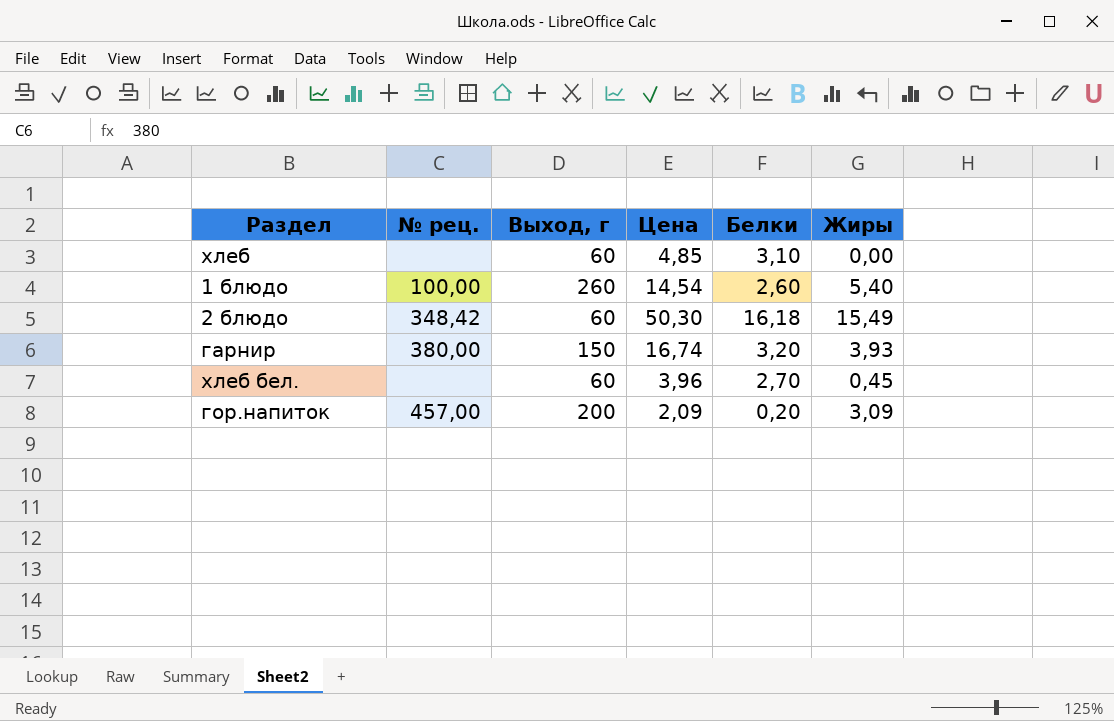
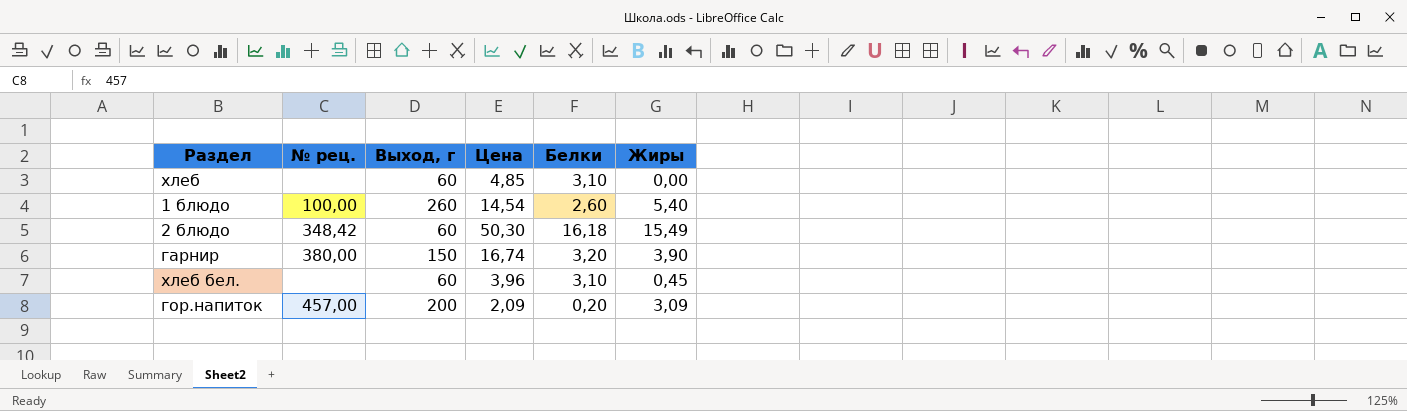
гарнир | Жиры: 3,93 -> 3,90
хлеб бел. | Белки: 2,70 -> 3,10

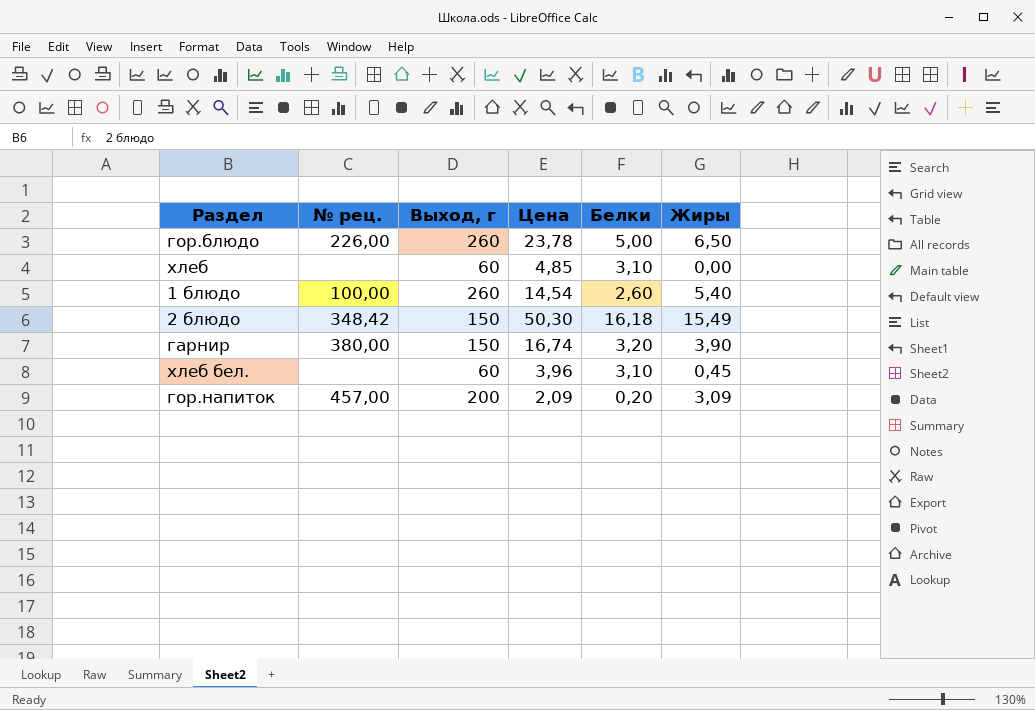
row гор.блюдо: none -> 226,00 | 260 | 23,78 | 5,00 | 6,50
2 блюдо | Выход, г: 60 -> 150

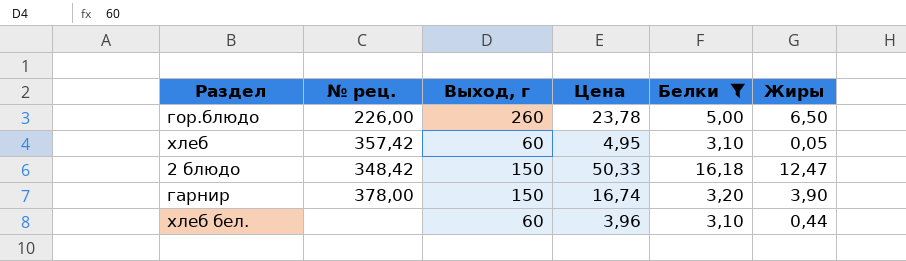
filter: none -> Белки >= 3,10
хлеб | № рец.: none -> 357,42
хлеб | Цена: 4,85 -> 4,95
хлеб | Жиры: 0,00 -> 0,05
2 блюдо | Цена: 50,30 -> 50,33
2 блюдо | Жиры: 15,49 -> 12,47
гарнир | № рец.: 380,00 -> 378,00
хлеб бел. | Жиры: 0,45 -> 0,44

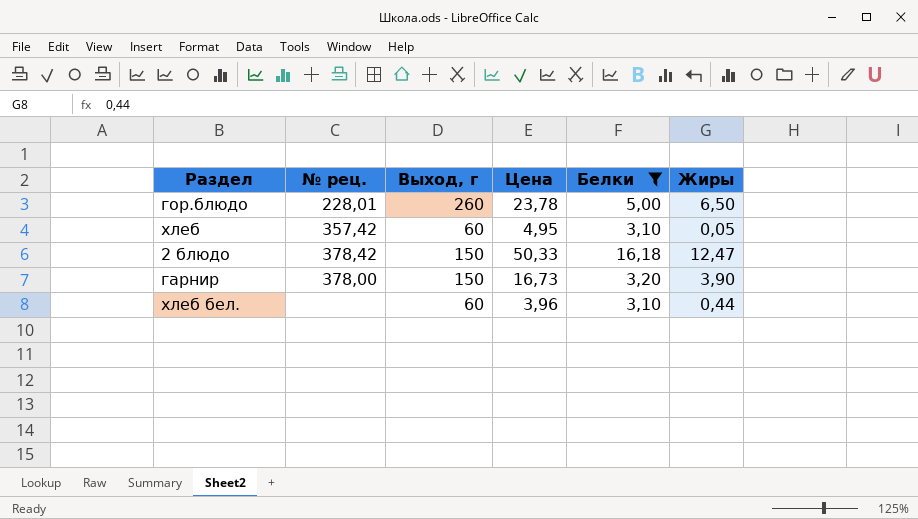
гор.блюдо | № рец.: 226,00 -> 228,01
2 блюдо | № рец.: 348,42 -> 378,42
гарнир | Цена: 16,74 -> 16,73

